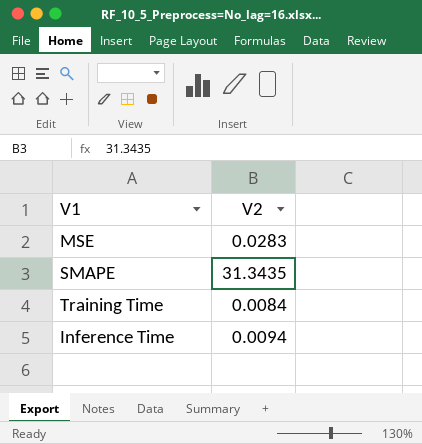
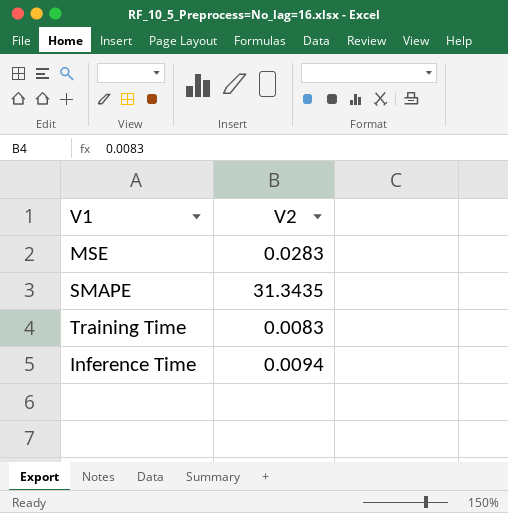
Training Time | V2: 0.0084 -> 0.0083

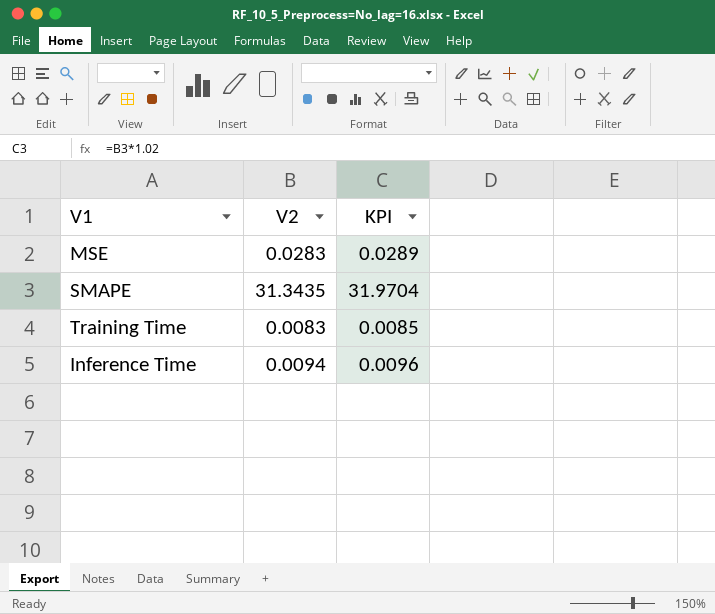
column KPI | formula: none -> [V2] * 1.02

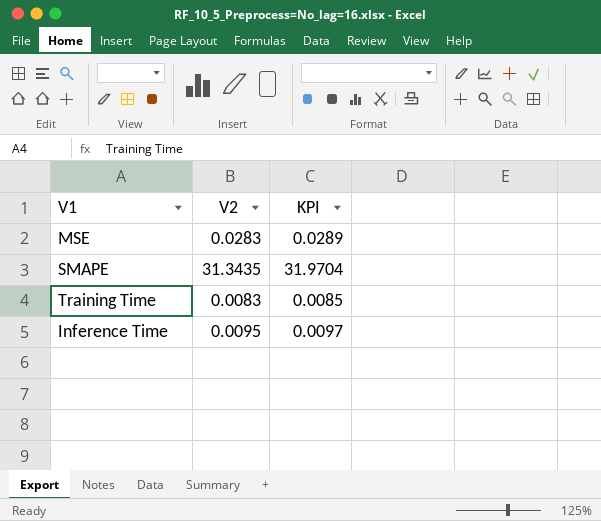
Inference Time | V2: 0.0094 -> 0.0095
Inference Time | KPI: 0.0096 -> 0.0097

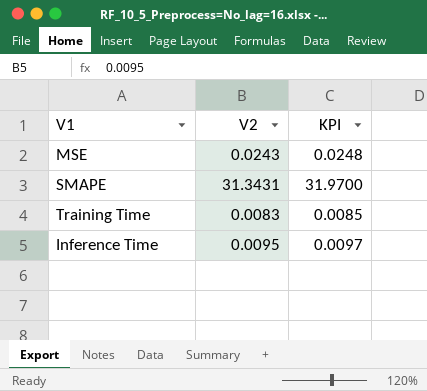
MSE | V2: 0.0283 -> 0.0243
MSE | KPI: 0.0289 -> 0.0248
SMAPE | V2: 31.3435 -> 31.3431
SMAPE | KPI: 31.9704 -> 31.9700

